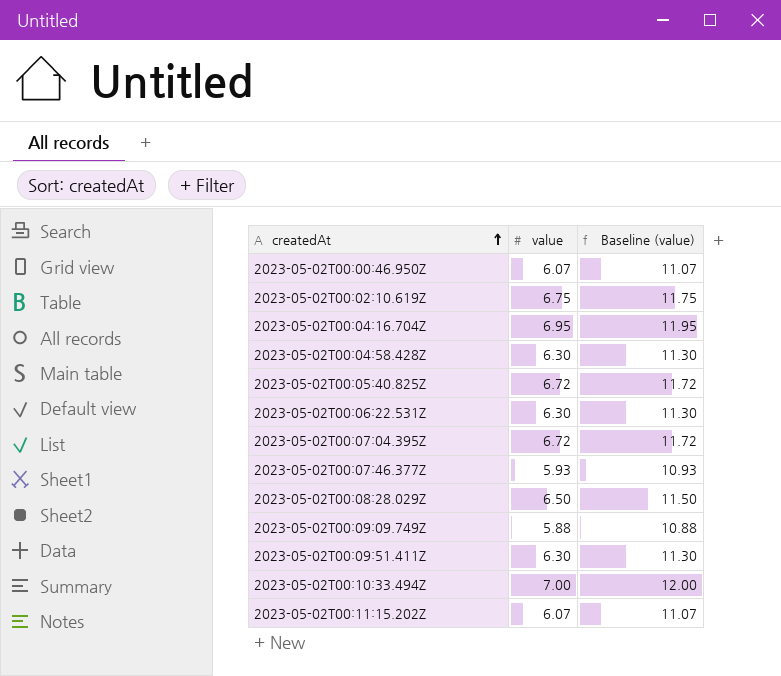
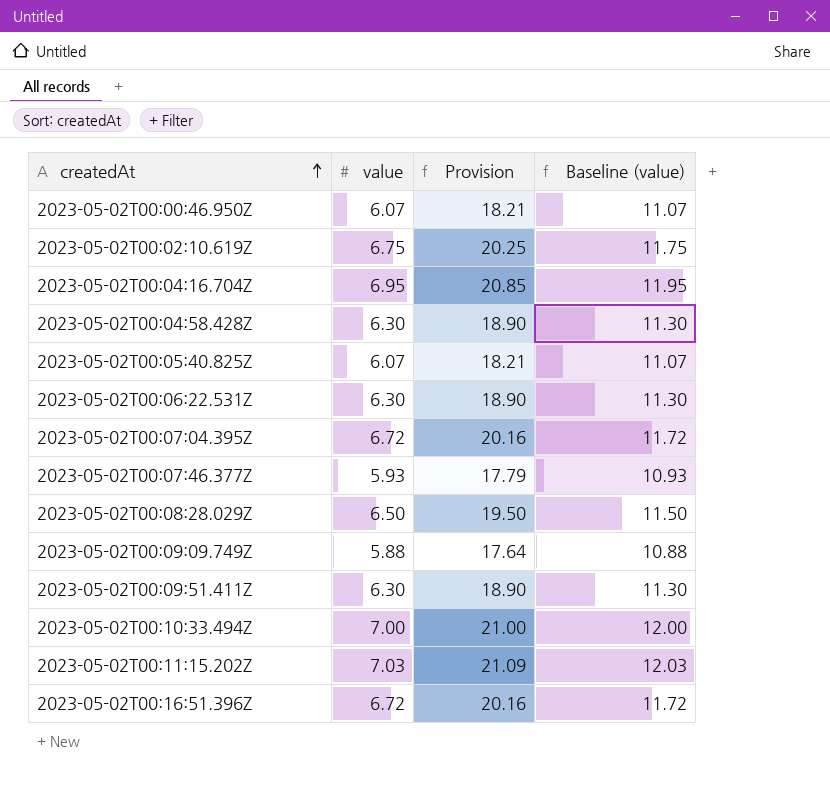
column Provision | formula: none -> [value] * 3
2023-05-02T00:05:40.825Z | value: 6.72 -> 6.07
2023-05-02T00:05:40.825Z | Baseline (value): 11.72 -> 11.07
2023-05-02T00:11:15.202Z | value: 6.07 -> 7.03
2023-05-02T00:11:15.202Z | Baseline (value): 11.07 -> 12.03
row 2023-05-02T00:16:51.396Z: none -> 6.72 | 20.16 | 11.72

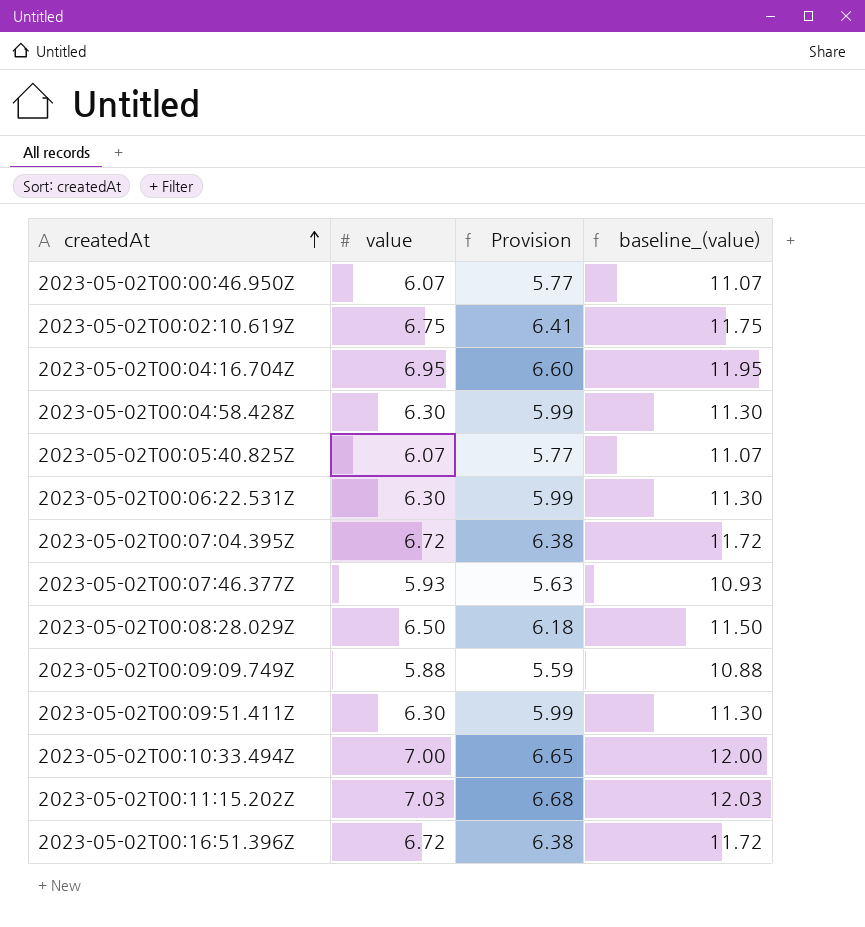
column Provision | formula: [value] * 3 -> [value] * 0.95
column name: Baseline (value) -> baseline_(value)

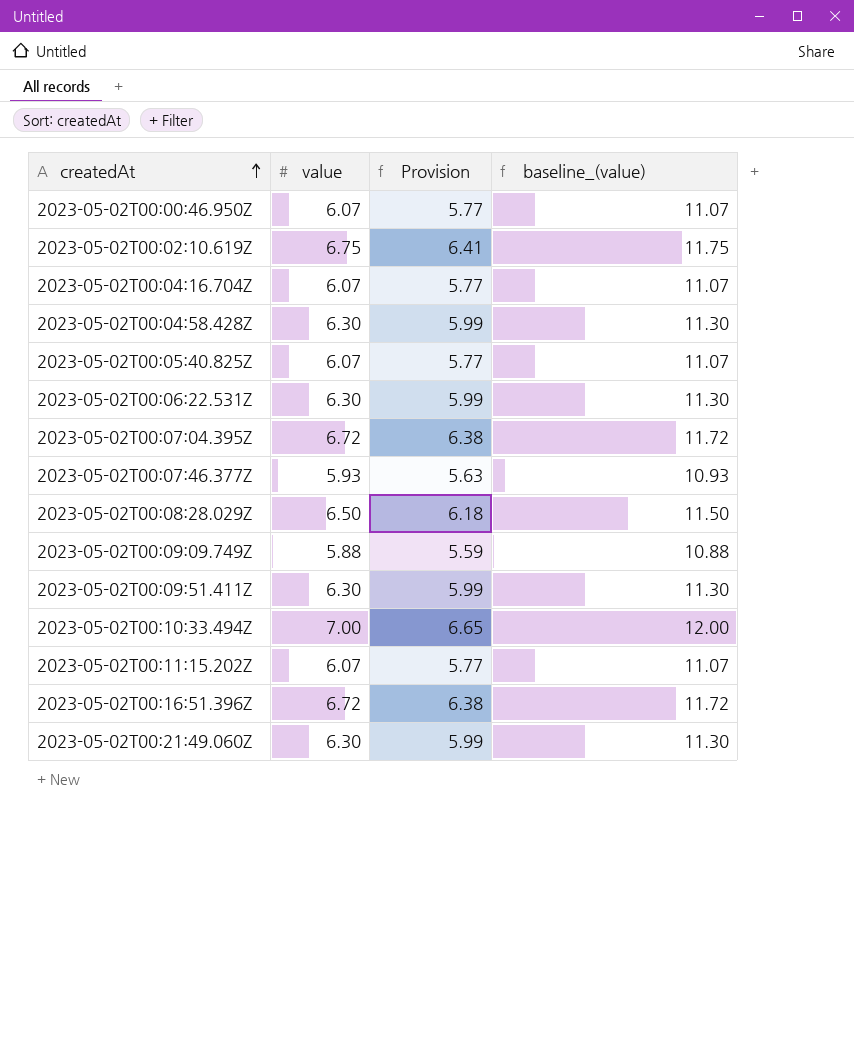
2023-05-02T00:04:16.704Z | value: 6.95 -> 6.07
2023-05-02T00:04:16.704Z | Provision: 6.60 -> 5.77
2023-05-02T00:04:16.704Z | baseline_(value): 11.95 -> 11.07
2023-05-02T00:11:15.202Z | value: 7.03 -> 6.07
2023-05-02T00:11:15.202Z | Provision: 6.68 -> 5.77
2023-05-02T00:11:15.202Z | baseline_(value): 12.03 -> 11.07
row 2023-05-02T00:21:49.060Z: none -> 6.30 | 5.99 | 11.30

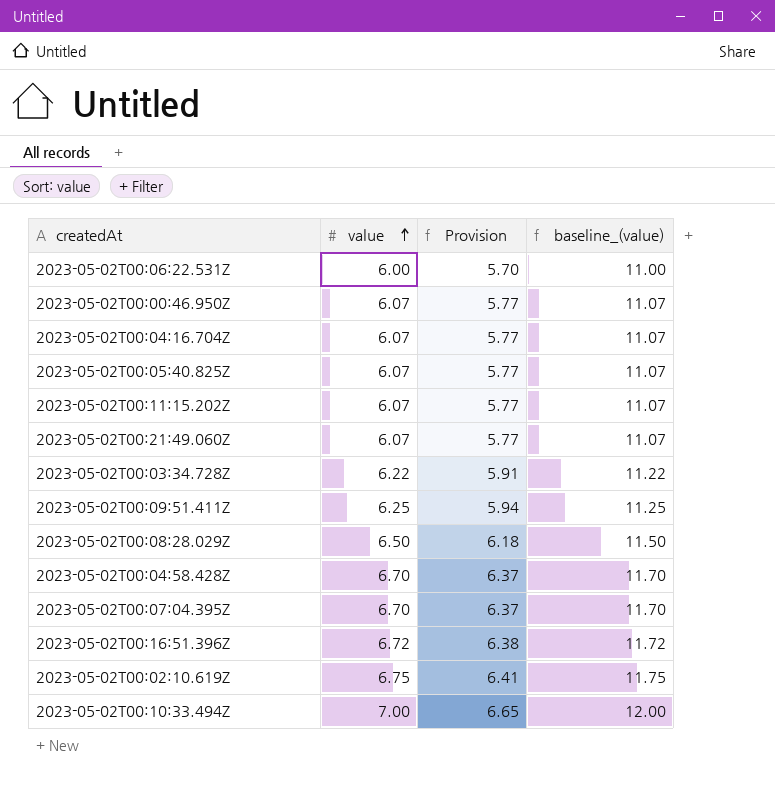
row order: createdAt ascending -> value ascending
row 2023-05-02T00:07:46.377Z: 5.93 | 5.63 | 10.93 -> none
row 2023-05-02T00:09:09.749Z: 5.88 | 5.59 | 10.88 -> none
2023-05-02T00:06:22.531Z | value: 6.30 -> 6.00
2023-05-02T00:06:22.531Z | Provision: 5.99 -> 5.70
2023-05-02T00:06:22.531Z | baseline_(value): 11.30 -> 11.00
2023-05-02T00:21:49.060Z | value: 6.30 -> 6.07
2023-05-02T00:21:49.060Z | Provision: 5.99 -> 5.77
2023-05-02T00:21:49.060Z | baseline_(value): 11.30 -> 11.07
row 2023-05-02T00:03:34.728Z: none -> 6.22 | 5.91 | 11.22
2023-05-02T00:09:51.411Z | value: 6.30 -> 6.25
2023-05-02T00:09:51.411Z | Provision: 5.99 -> 5.94
2023-05-02T00:09:51.411Z | baseline_(value): 11.30 -> 11.25
2023-05-02T00:04:58.428Z | value: 6.30 -> 6.70
2023-05-02T00:04:58.428Z | Provision: 5.99 -> 6.37
2023-05-02T00:04:58.428Z | baseline_(value): 11.30 -> 11.70
2023-05-02T00:07:04.395Z | value: 6.72 -> 6.70
2023-05-02T00:07:04.395Z | Provision: 6.38 -> 6.37
2023-05-02T00:07:04.395Z | baseline_(value): 11.72 -> 11.70

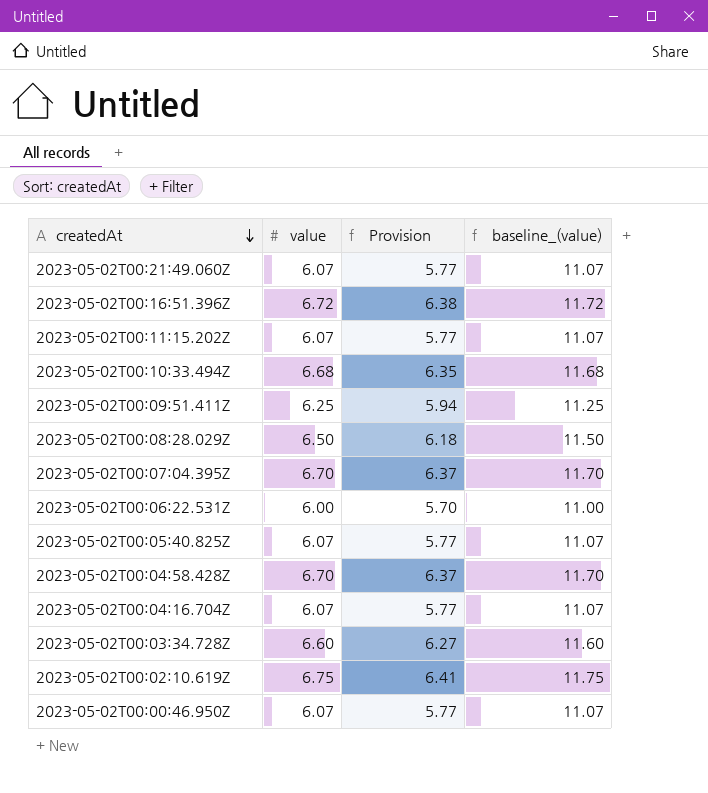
row order: value ascending -> createdAt descending
2023-05-02T00:10:33.494Z | value: 7.00 -> 6.68
2023-05-02T00:10:33.494Z | Provision: 6.65 -> 6.35
2023-05-02T00:10:33.494Z | baseline_(value): 12.00 -> 11.68
2023-05-02T00:03:34.728Z | value: 6.22 -> 6.60
2023-05-02T00:03:34.728Z | Provision: 5.91 -> 6.27
2023-05-02T00:03:34.728Z | baseline_(value): 11.22 -> 11.60

